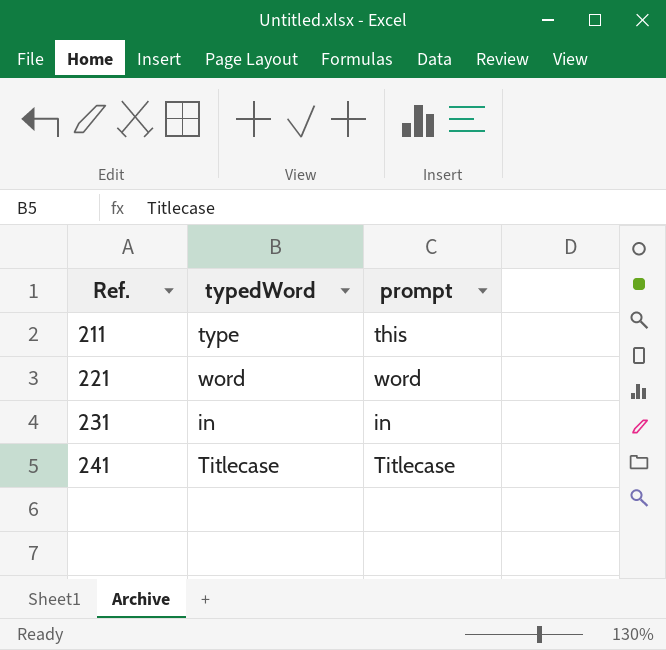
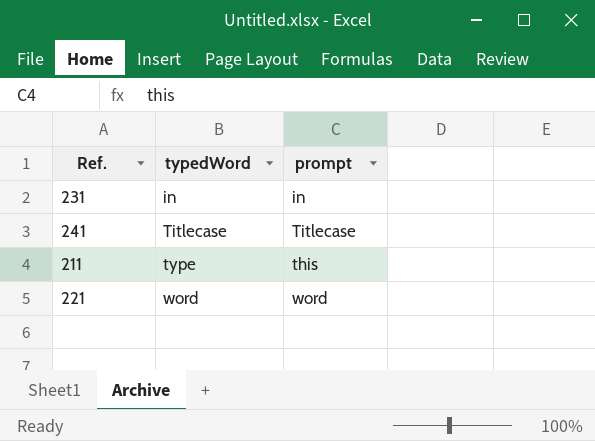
row order: Ref. ascending -> typedWord ascending

